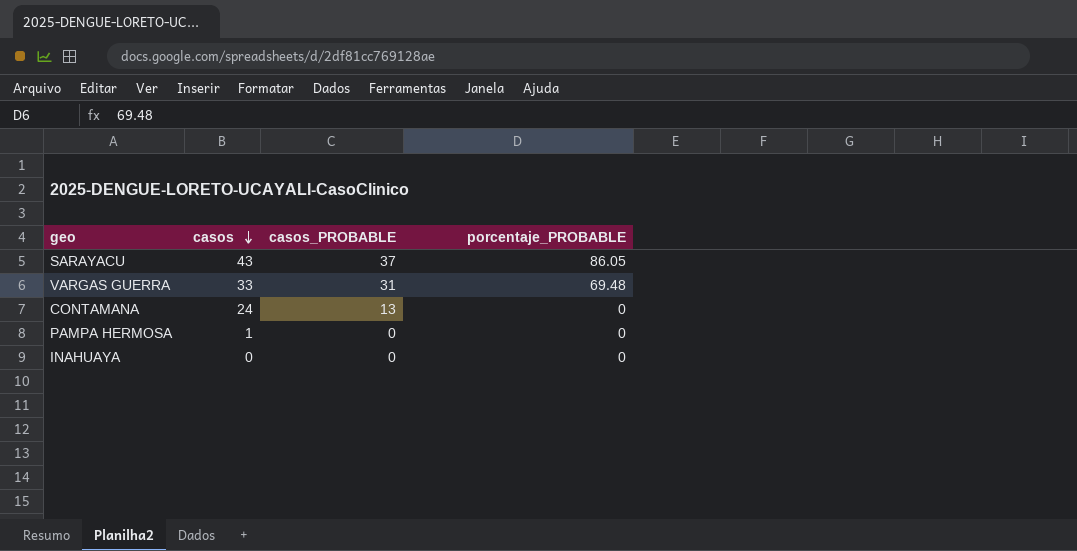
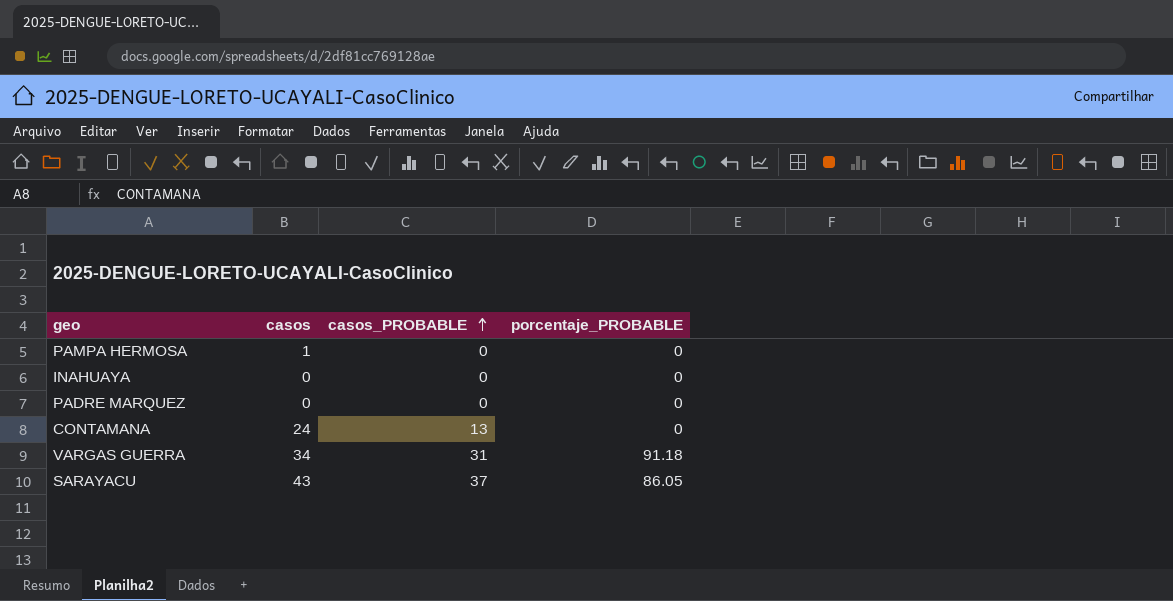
row order: casos descending -> casos_PROBABLE ascending
row PADRE MARQUEZ: none -> 0 | 0 | 0
VARGAS GUERRA | casos: 33 -> 34
VARGAS GUERRA | porcentaje_PROBABLE: 69.48 -> 91.18

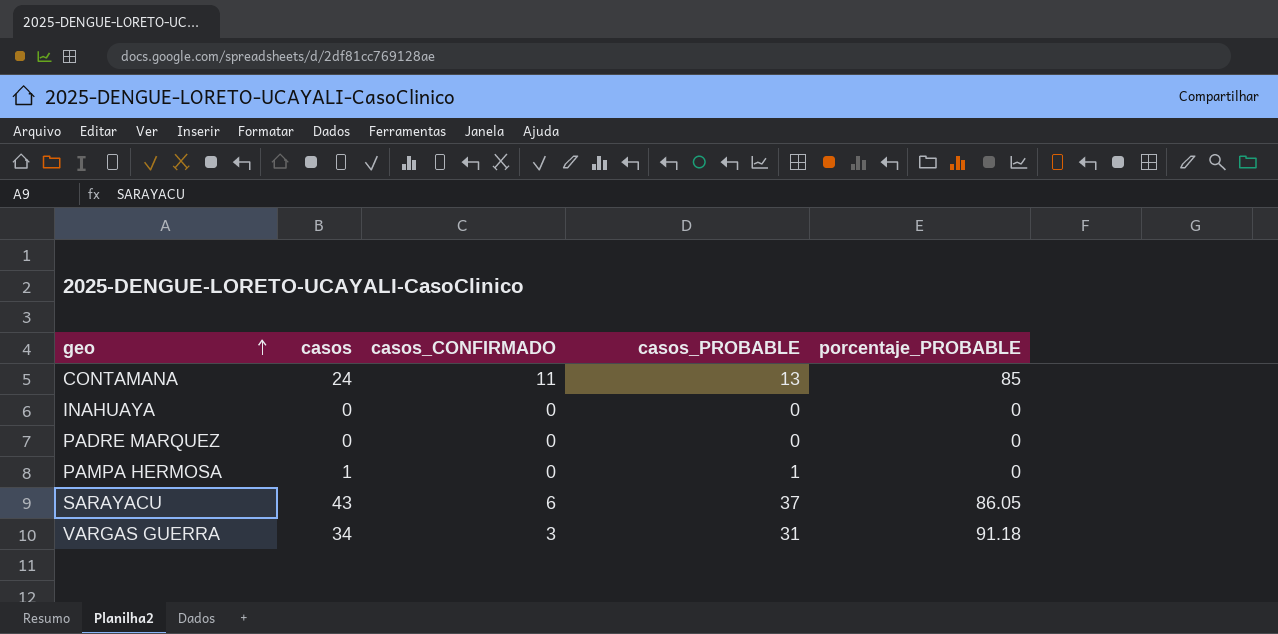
row order: casos_PROBABLE ascending -> geo ascending
column casos_CONFIRMADO | formula: none -> [casos] - [casos_PROBABLE]
CONTAMANA | porcentaje_PROBABLE: 0 -> 85
PAMPA HERMOSA | casos_PROBABLE: 0 -> 1

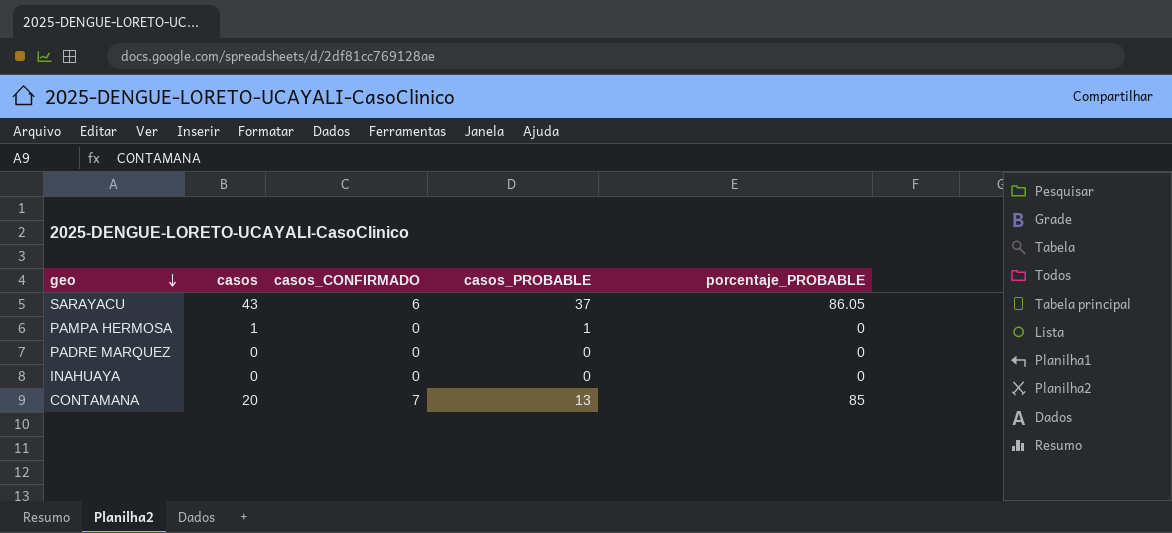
row order: geo ascending -> geo descending
row VARGAS GUERRA: 34 | 3 | 31 | 91.18 -> none
CONTAMANA | casos: 24 -> 20
CONTAMANA | casos_CONFIRMADO: 11 -> 7

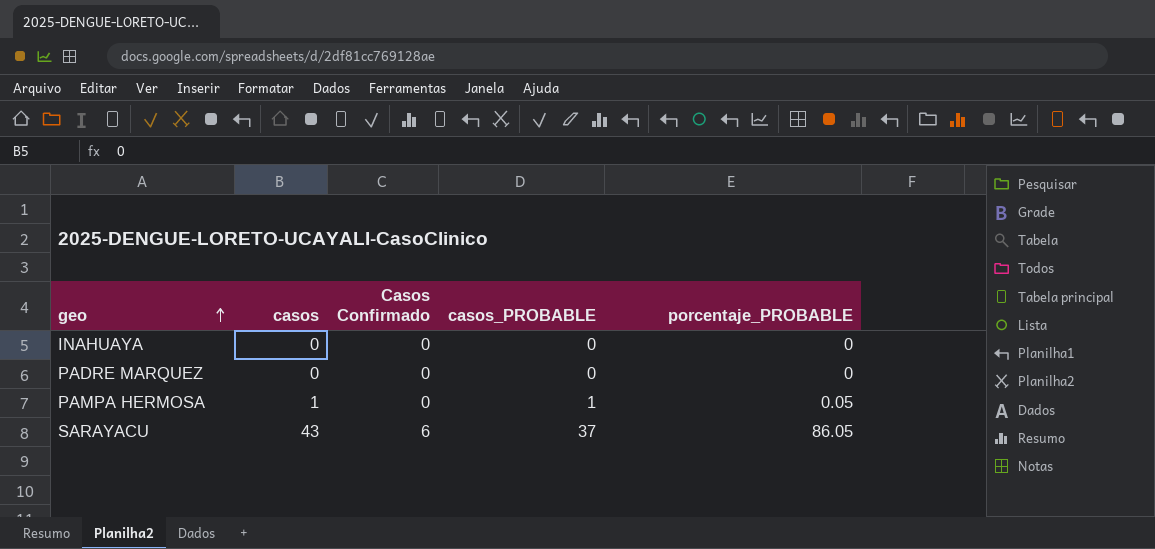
row order: geo descending -> geo ascending
column name: casos_CONFIRMADO -> Casos Confirmado
row CONTAMANA: 20 | 7 | 13 | 85 -> none
PAMPA HERMOSA | porcentaje_PROBABLE: 0 -> 0.05

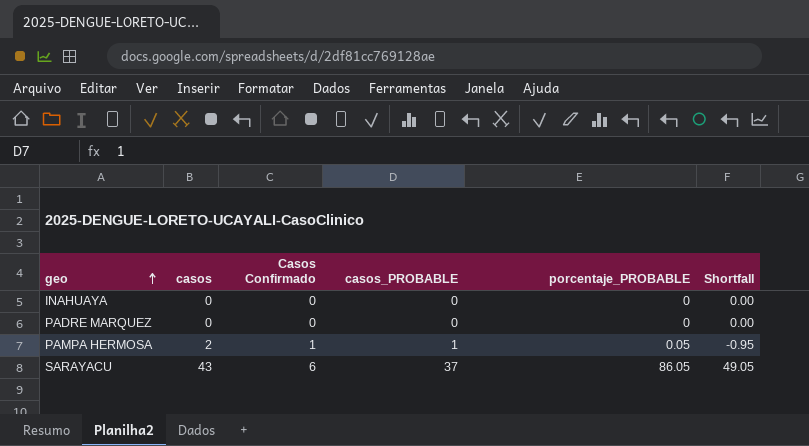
column Shortfall | formula: none -> [porcentaje_PROBABLE] - [casos_PROBABLE]
PAMPA HERMOSA | casos: 1 -> 2
PAMPA HERMOSA | Casos Confirmado: 0 -> 1

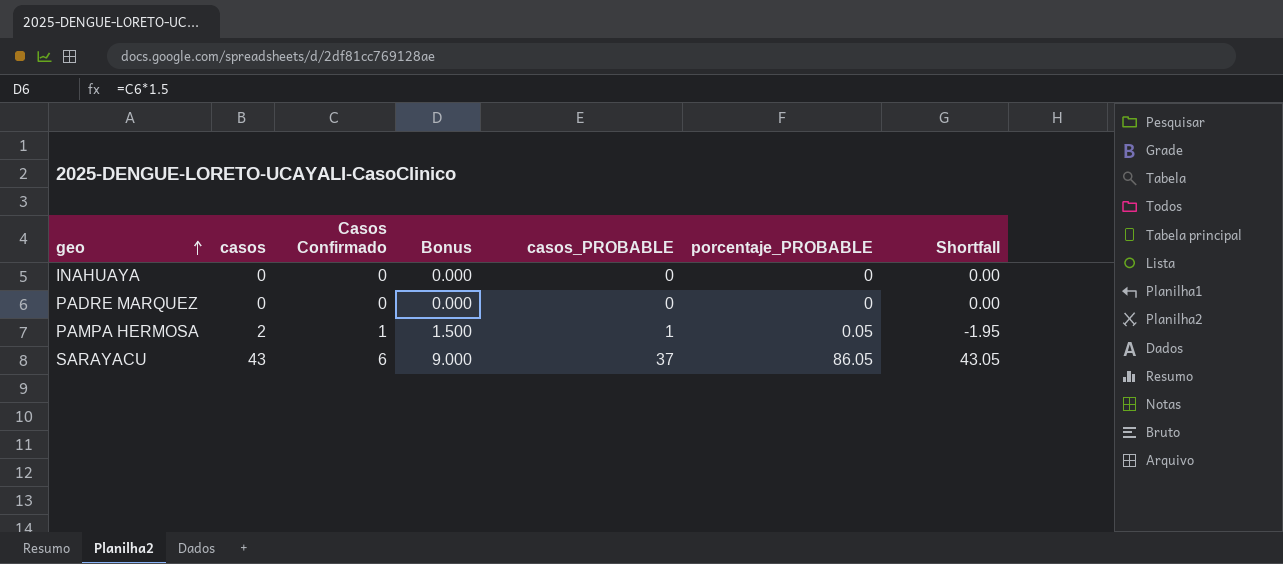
column Bonus | formula: none -> [Casos Confirmado] * 1.5
column Shortfall | formula: [porcentaje_PROBABLE] - [casos_PROBABLE] -> [porcentaje_PROBABLE] - [casos]

